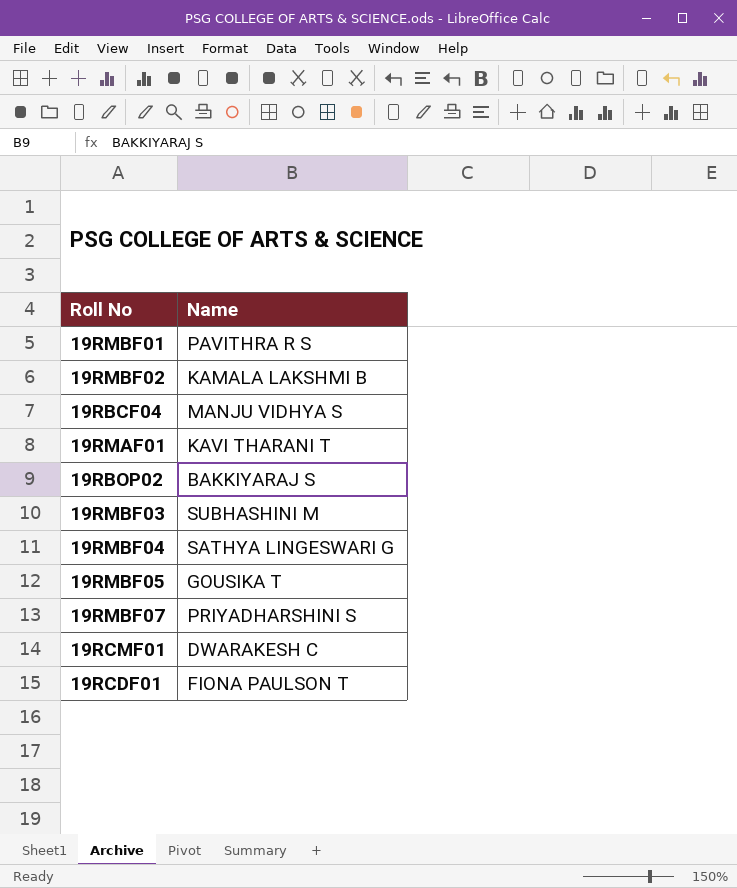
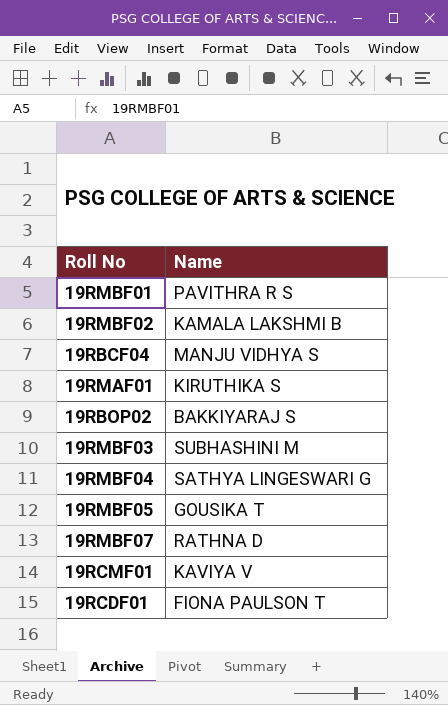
19RMAF01 | Name: KAVI THARANI T -> KIRUTHIKA S
19RMBF07 | Name: PRIYADHARSHINI S -> RATHNA D
19RCMF01 | Name: DWARAKESH C -> KAVIYA V

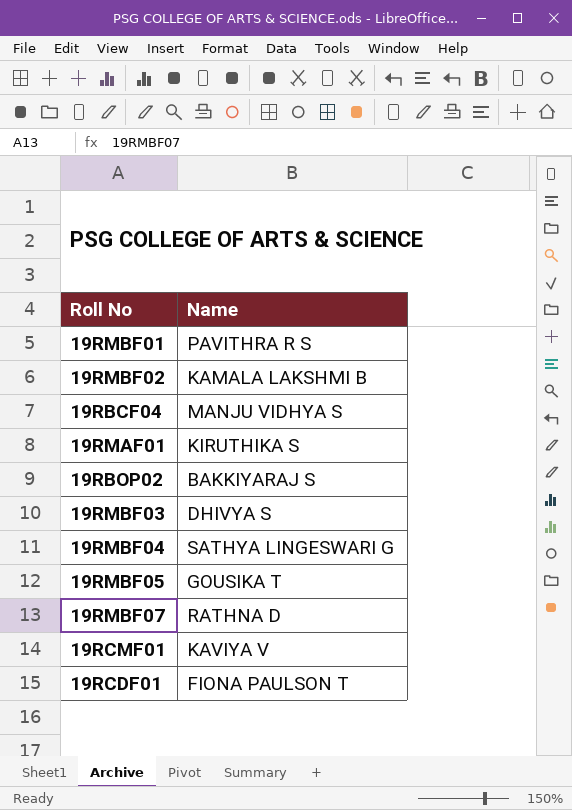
19RMBF03 | Name: SUBHASHINI M -> DHIVYA S

